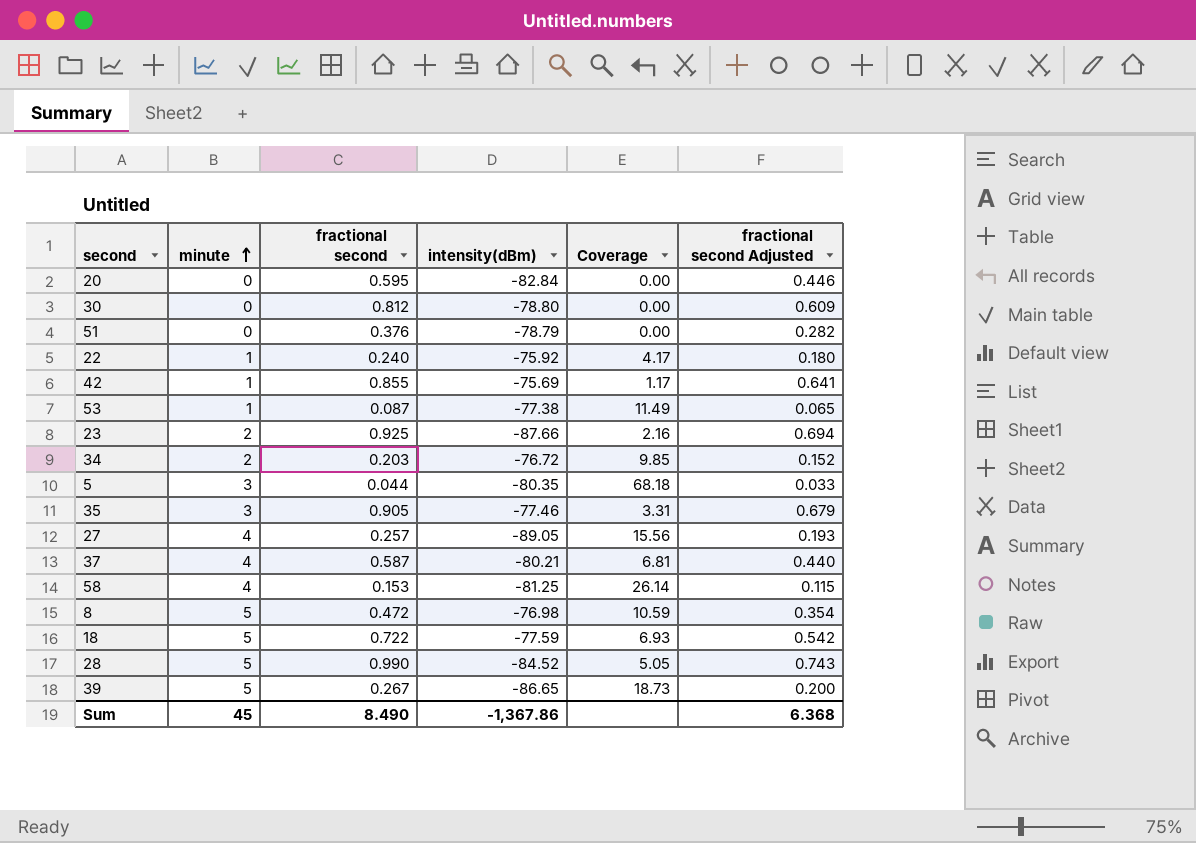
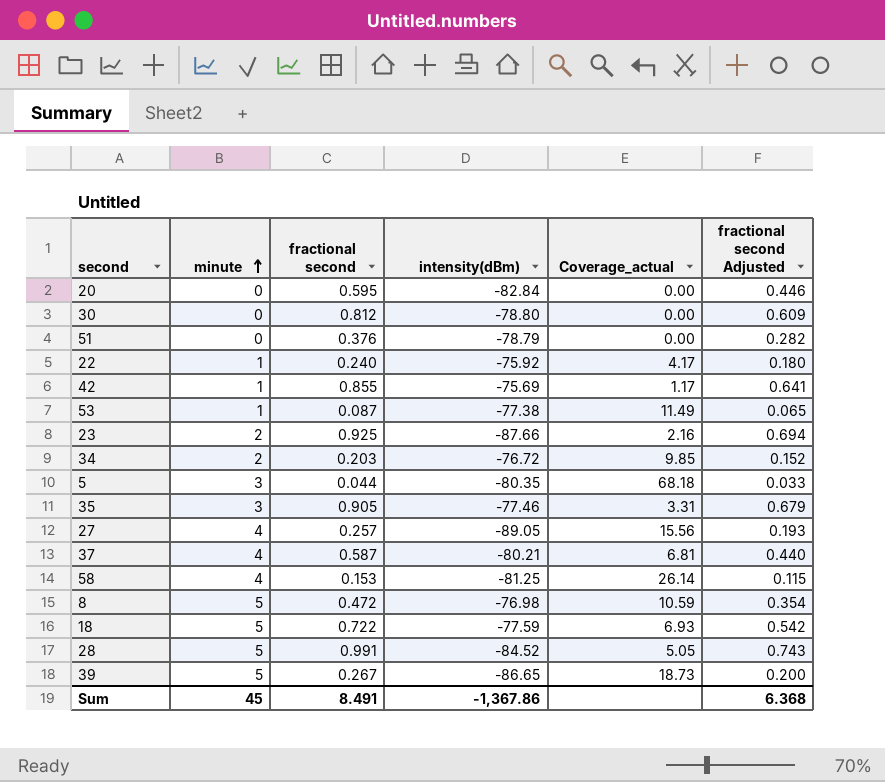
column name: Coverage -> Coverage_actual
28 | fractional second: 0.990 -> 0.991
Sum | fractional second: 8.490 -> 8.491

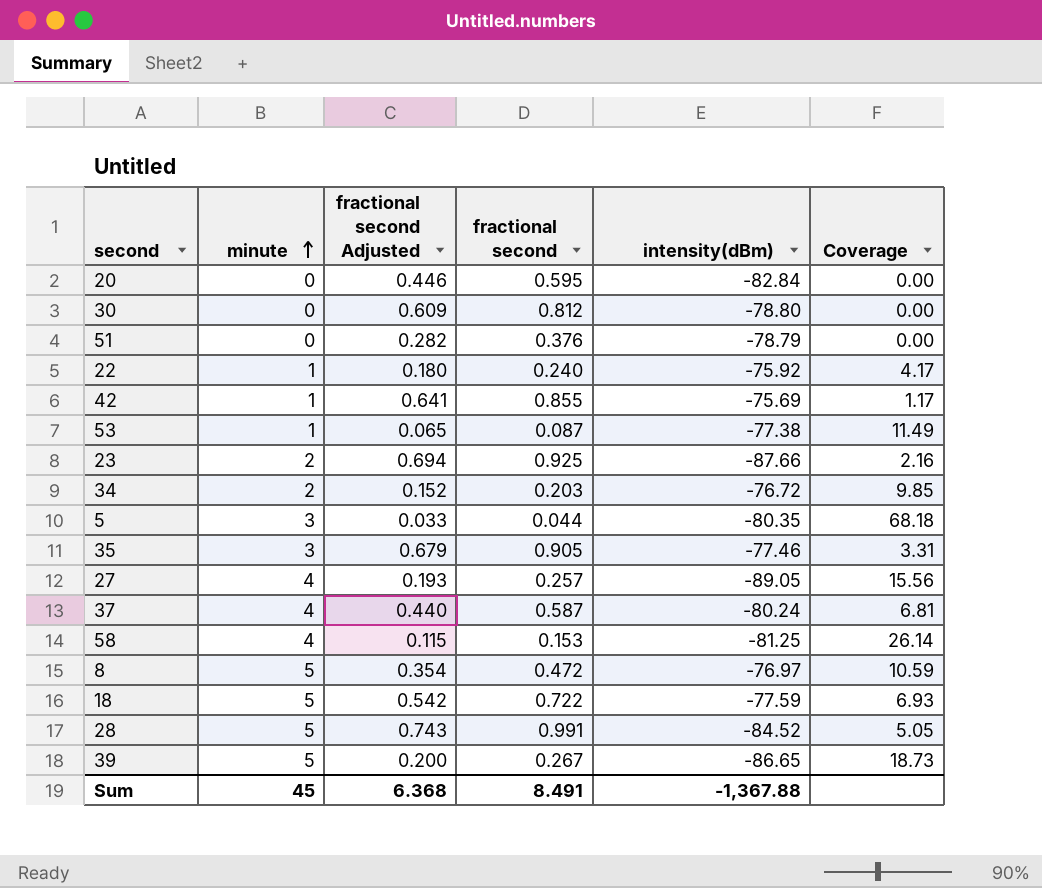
column fractional second Adjusted | position: 6 -> 3
column name: Coverage_actual -> Coverage
37 | intensity(dBm): -80.21 -> -80.24
8 | intensity(dBm): -76.98 -> -76.97
Sum | intensity(dBm): -1,367.86 -> -1,367.88

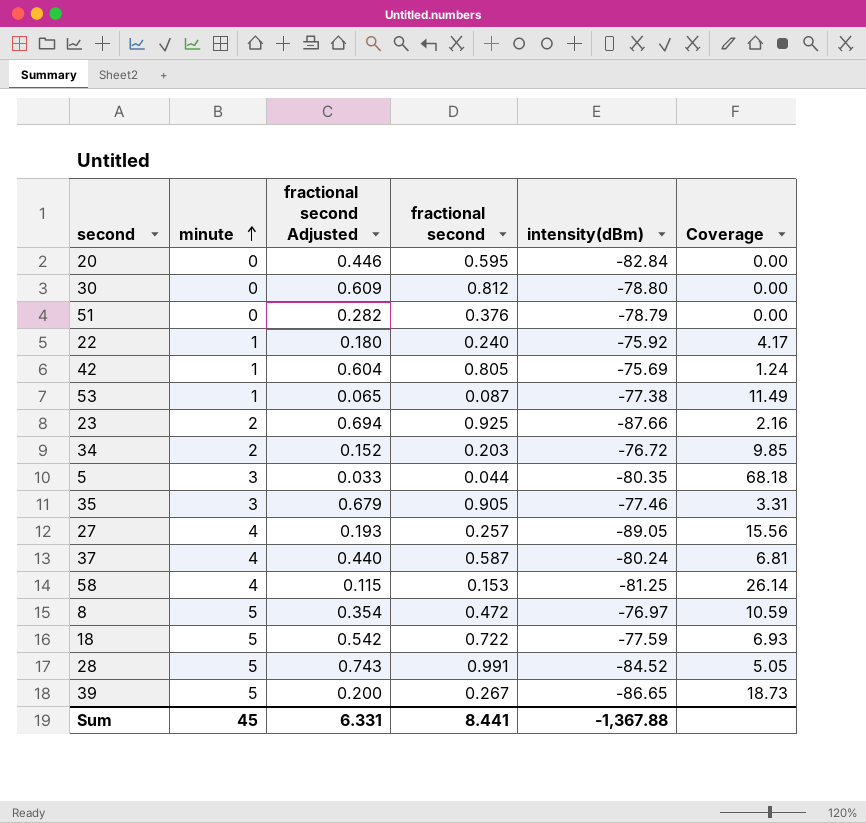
42 | fractional second Adjusted: 0.641 -> 0.604
42 | fractional second: 0.855 -> 0.805
42 | Coverage: 1.17 -> 1.24
Sum | fractional second Adjusted: 6.368 -> 6.331
Sum | fractional second: 8.491 -> 8.441

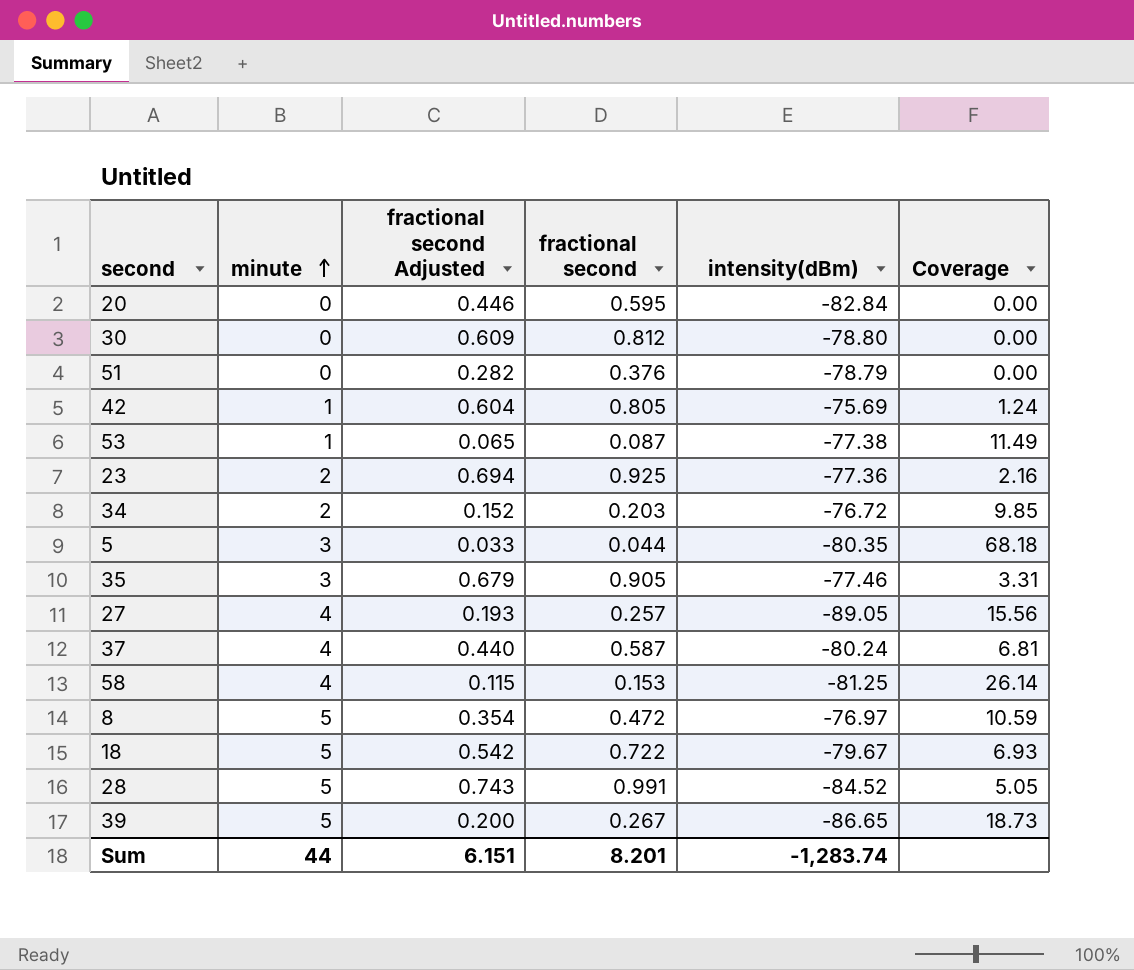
row 22: 1 | 0.180 | 0.240 | -75.92 | 4.17 -> none
23 | intensity(dBm): -87.66 -> -77.36
18 | intensity(dBm): -77.59 -> -79.67
Sum | minute: 45 -> 44
Sum | fractional second Adjusted: 6.331 -> 6.151
Sum | fractional second: 8.441 -> 8.201
Sum | intensity(dBm): -1,367.88 -> -1,283.74

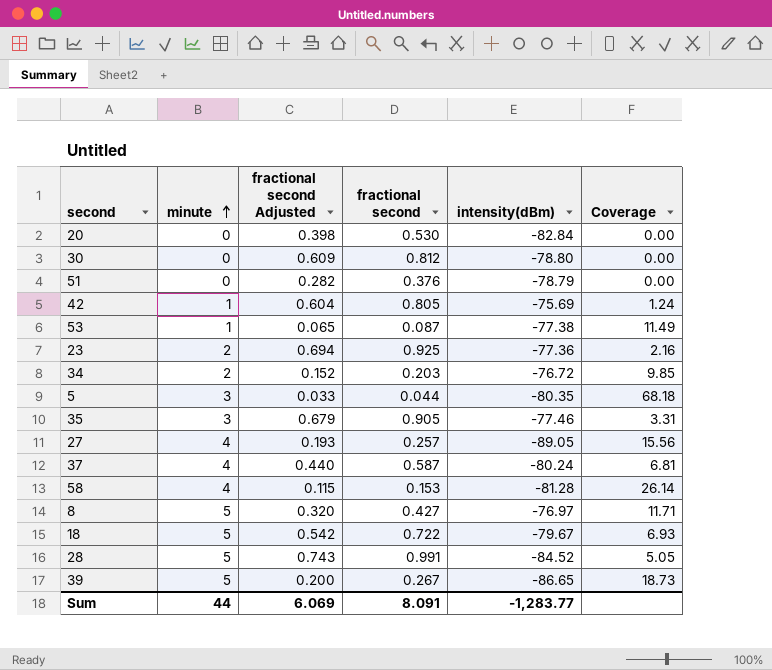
20 | fractional second Adjusted: 0.446 -> 0.398
20 | fractional second: 0.595 -> 0.530
58 | intensity(dBm): -81.25 -> -81.28
8 | fractional second Adjusted: 0.354 -> 0.320
8 | fractional second: 0.472 -> 0.427
8 | Coverage: 10.59 -> 11.71
Sum | fractional second Adjusted: 6.151 -> 6.069
Sum | fractional second: 8.201 -> 8.091
Sum | intensity(dBm): -1,283.74 -> -1,283.77

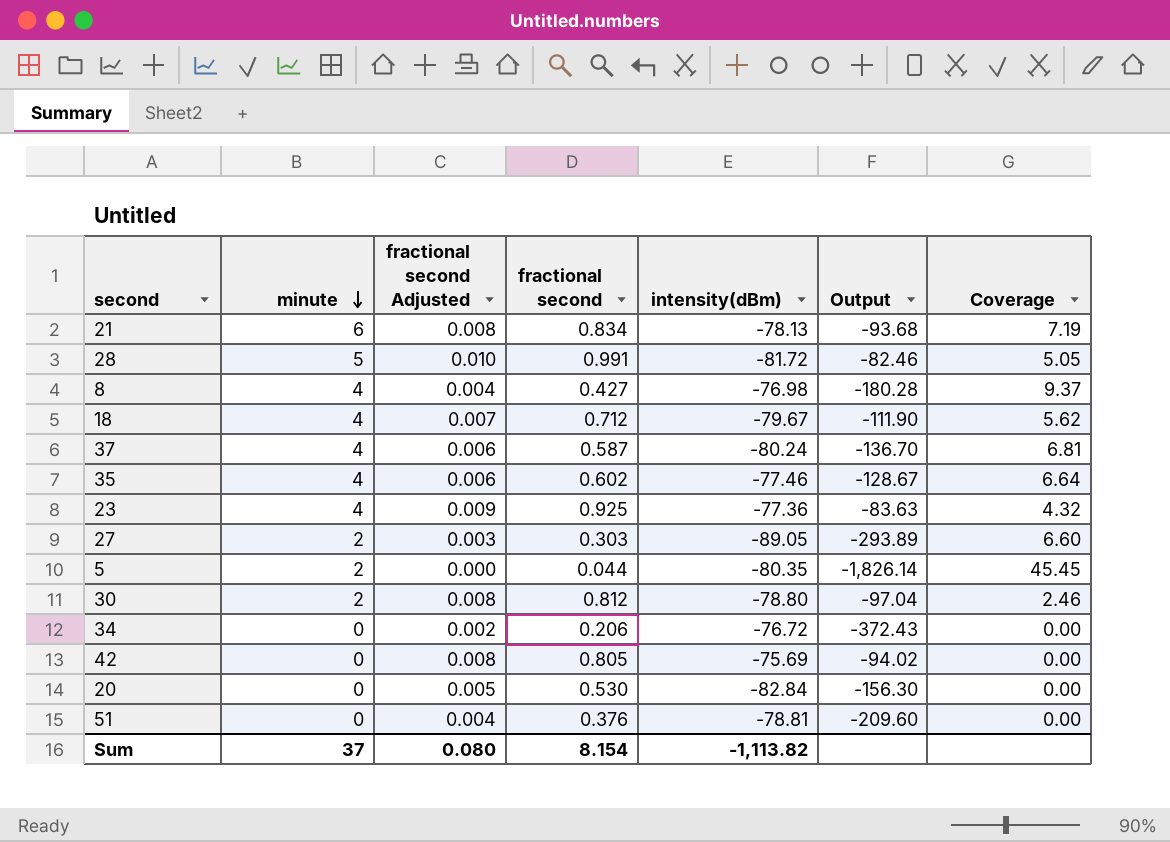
row order: minute ascending -> minute descending
column fractional second Adjusted | formula: [fractional second] * 0.75 -> [fractional second] * 0.01
column Output | formula: none -> [intensity(dBm)] / [fractional second]
row 53: 1 | 0.065 | 0.087 | -77.38 | 11.49 -> none
row 58: 4 | 0.115 | 0.153 | -81.28 | 26.14 -> none
row 39: 5 | 0.200 | 0.267 | -86.65 | 18.73 -> none
row 21: none -> 6 | 0.008 | 0.834 | -78.13 | -93.68 | 7.19
28 | intensity(dBm): -84.52 -> -81.72
8 | minute: 5 -> 4
8 | intensity(dBm): -76.97 -> -76.98
8 | Coverage: 11.71 -> 9.37
18 | minute: 5 -> 4
18 | fractional second: 0.722 -> 0.712
18 | Coverage: 6.93 -> 5.62
35 | minute: 3 -> 4
35 | fractional second: 0.905 -> 0.602
35 | Coverage: 3.31 -> 6.64
23 | minute: 2 -> 4
23 | Coverage: 2.16 -> 4.32
27 | minute: 4 -> 2
27 | fractional second: 0.257 -> 0.303
27 | Coverage: 15.56 -> 6.60
5 | minute: 3 -> 2
5 | Coverage: 68.18 -> 45.45
30 | minute: 0 -> 2
30 | Coverage: 0.00 -> 2.46
34 | minute: 2 -> 0
34 | fractional second: 0.203 -> 0.206
34 | Coverage: 9.85 -> 0.00
42 | minute: 1 -> 0
42 | Coverage: 1.24 -> 0.00
51 | intensity(dBm): -78.79 -> -78.81
Sum | minute: 44 -> 37
Sum | fractional second Adjusted: 6.069 -> 0.080
Sum | fractional second: 8.091 -> 8.154
Sum | intensity(dBm): -1,283.77 -> -1,113.82

